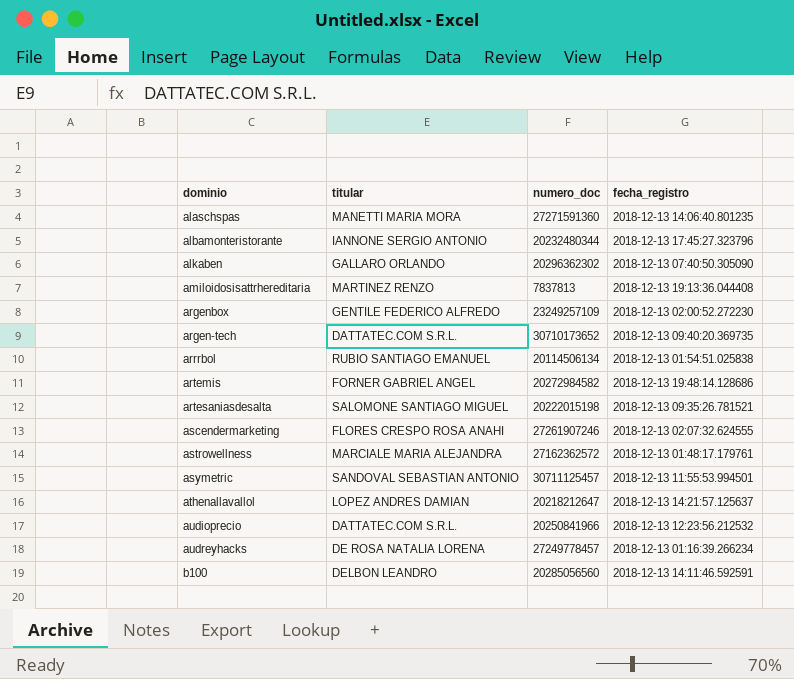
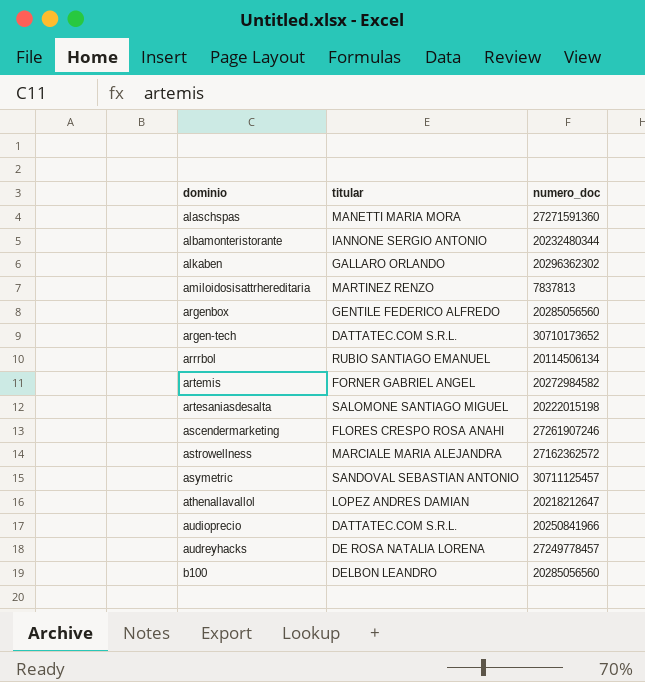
column fecha_registro | position: 4 -> none
argenbox | numero_doc: 23249257109 -> 20285056560

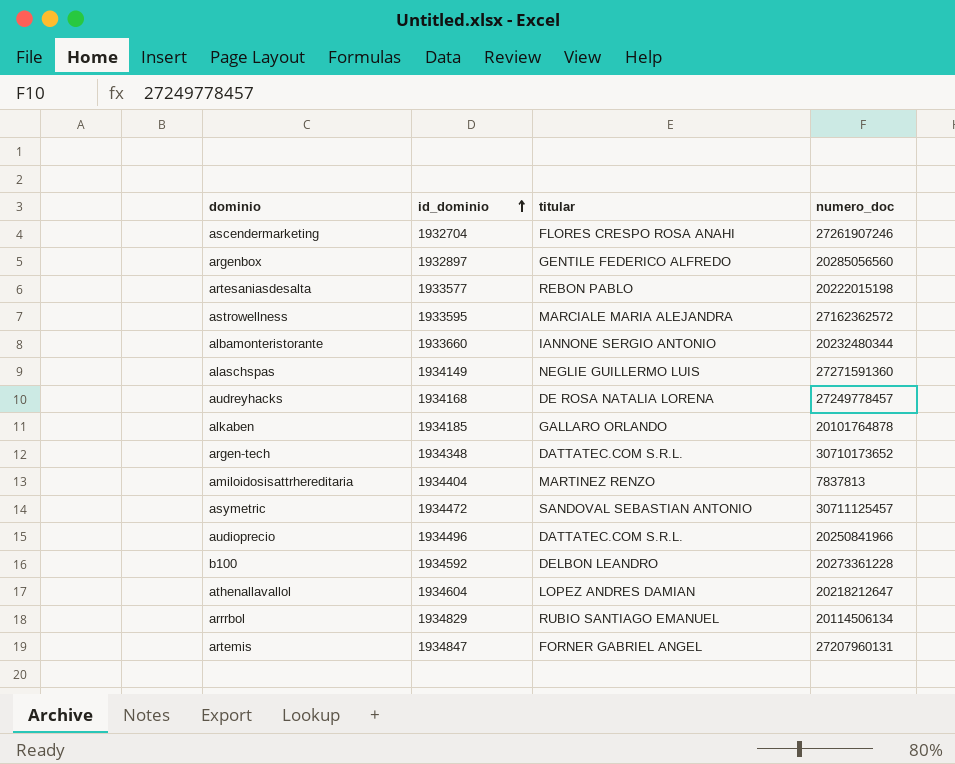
row order: none -> id_dominio ascending
column id_dominio | position: none -> 2
artesaniasdesalta | titular: SALOMONE SANTIAGO MIGUEL -> REBON PABLO
alaschspas | titular: MANETTI MARIA MORA -> NEGLIE GUILLERMO LUIS
alkaben | numero_doc: 20296362302 -> 20101764878
b100 | numero_doc: 20285056560 -> 20273361228
artemis | numero_doc: 20272984582 -> 27207960131

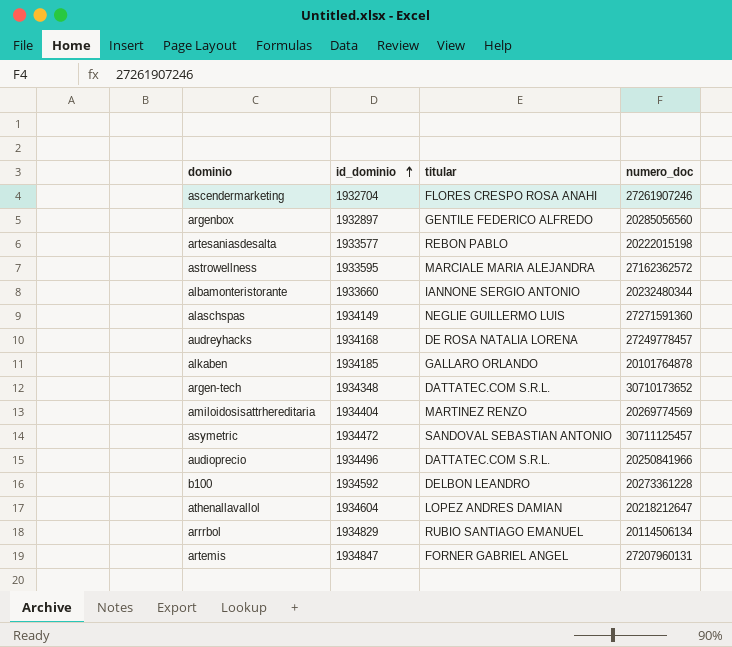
amiloidosisattrhereditaria | numero_doc: 7837813 -> 20269774569

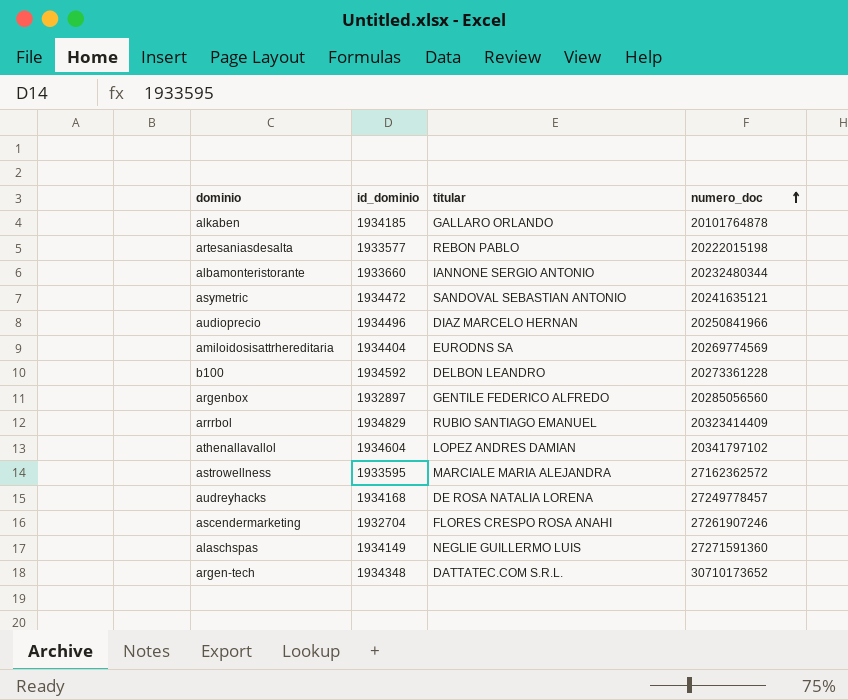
row order: id_dominio ascending -> numero_doc ascending
row artemis: 1934847 | FORNER GABRIEL ANGEL | 27207960131 -> none
asymetric | numero_doc: 30711125457 -> 20241635121
audioprecio | titular: DATTATEC.COM S.R.L. -> DIAZ MARCELO HERNAN
amiloidosisattrhereditaria | titular: MARTINEZ RENZO -> EURODNS SA
arrrbol | numero_doc: 20114506134 -> 20323414409
athenallavallol | numero_doc: 20218212647 -> 20341797102

